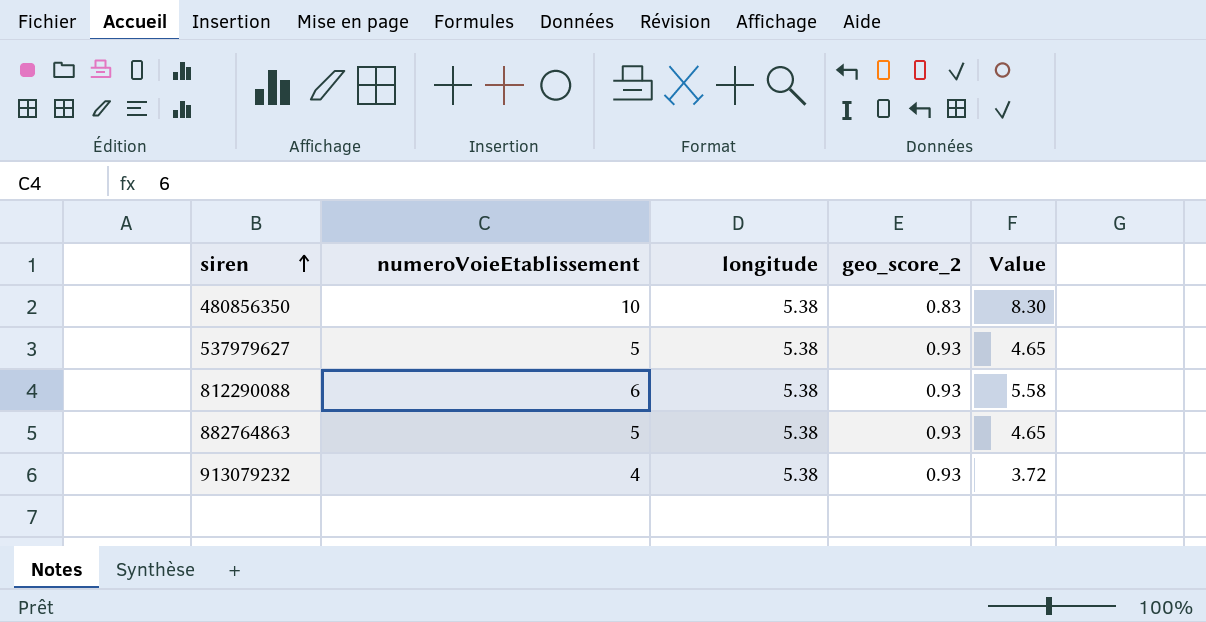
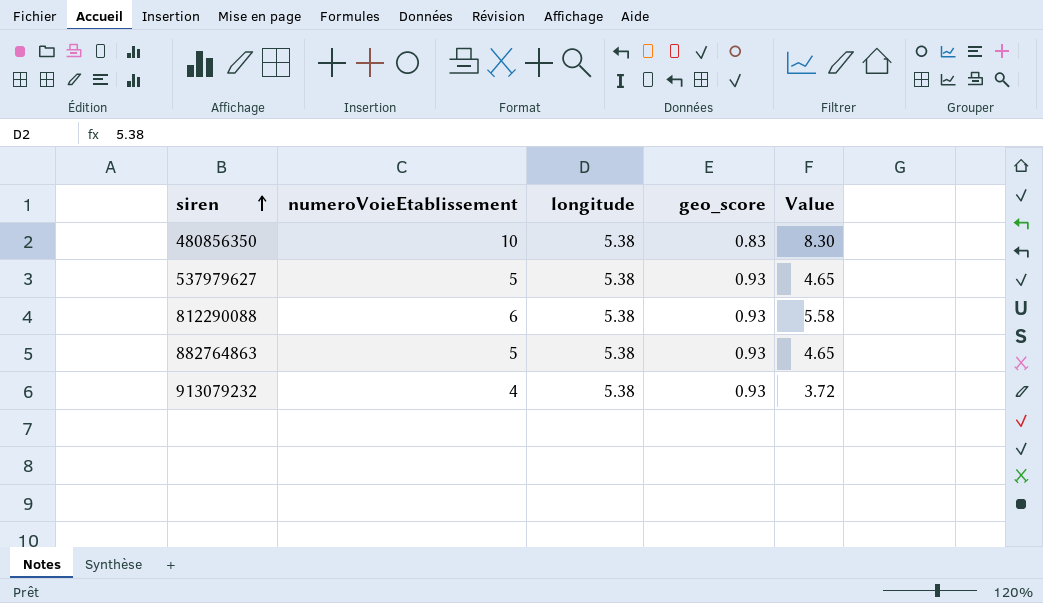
column name: geo_score_2 -> geo_score

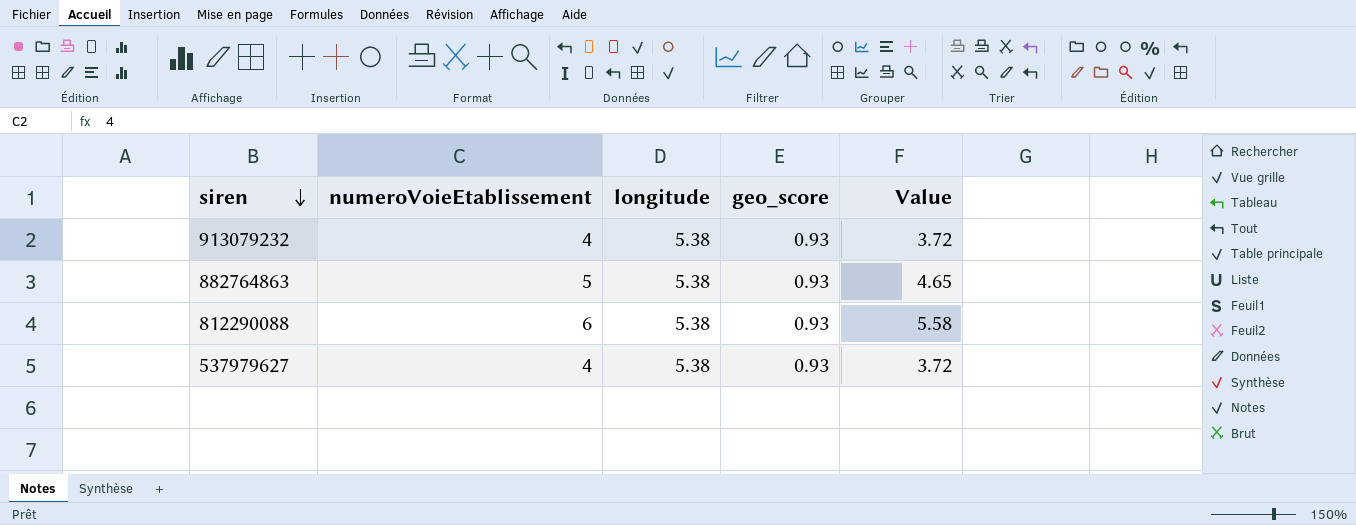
row order: siren ascending -> siren descending
row 480856350: 10 | 5.38 | 0.83 | 8.30 -> none
537979627 | numeroVoieEtablissement: 5 -> 4
537979627 | Value: 4.65 -> 3.72

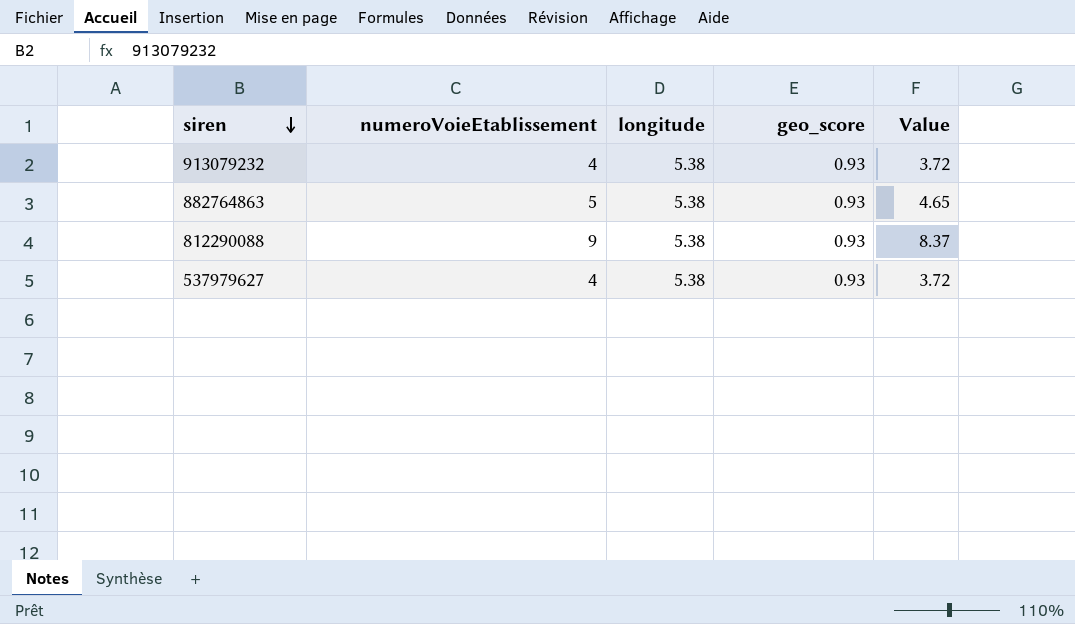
812290088 | numeroVoieEtablissement: 6 -> 9
812290088 | Value: 5.58 -> 8.37

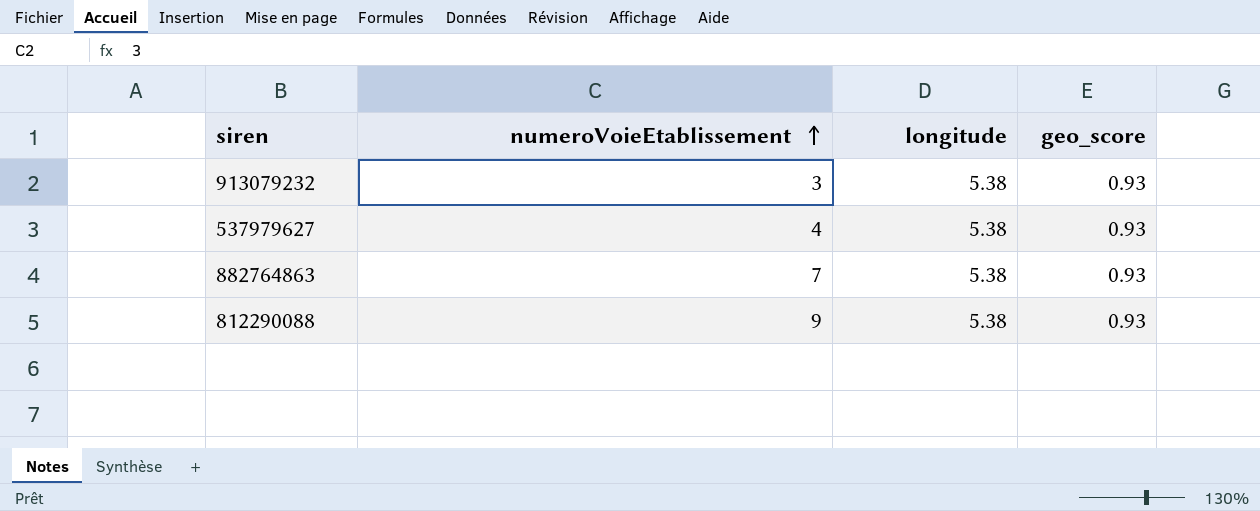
row order: siren descending -> numeroVoieEtablissement ascending
column Value | formula: [numeroVoieEtablissement] * [geo_score] -> none
913079232 | numeroVoieEtablissement: 4 -> 3
882764863 | numeroVoieEtablissement: 5 -> 7

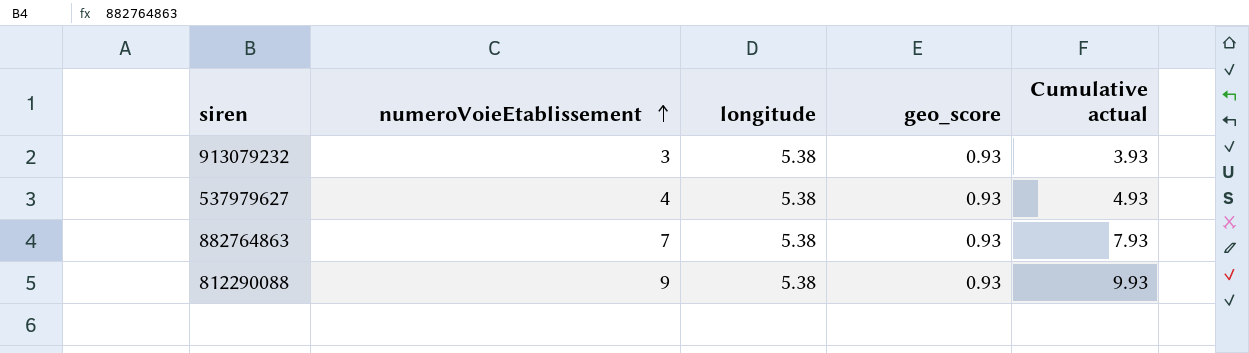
column Cumulative actual | formula: none -> [numeroVoieEtablissement] + [geo_score]

